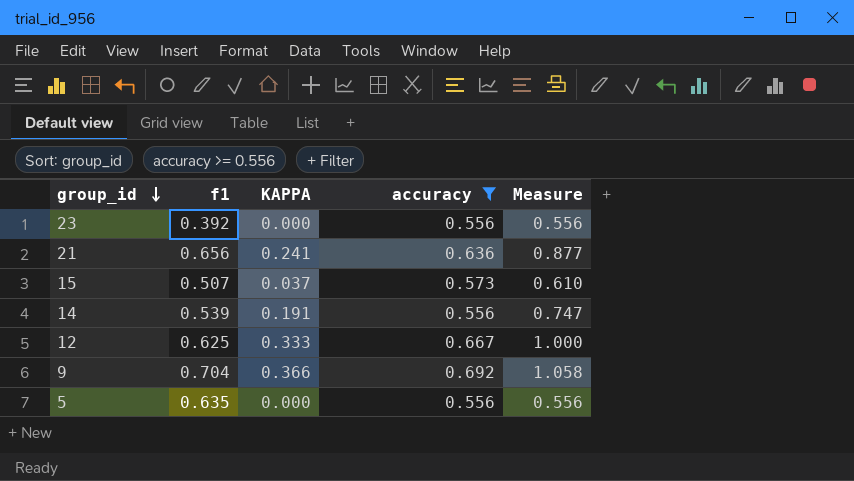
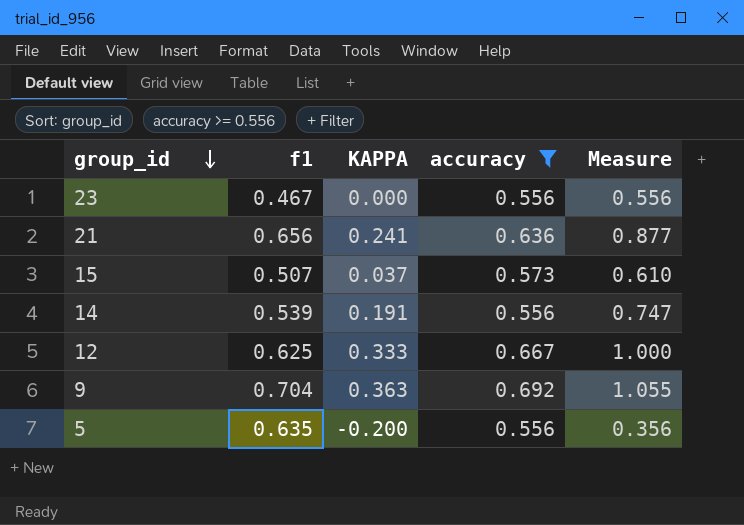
23 | f1: 0.392 -> 0.467
9 | KAPPA: 0.366 -> 0.363
9 | Measure: 1.058 -> 1.055
5 | KAPPA: 0.000 -> -0.200
5 | Measure: 0.556 -> 0.356

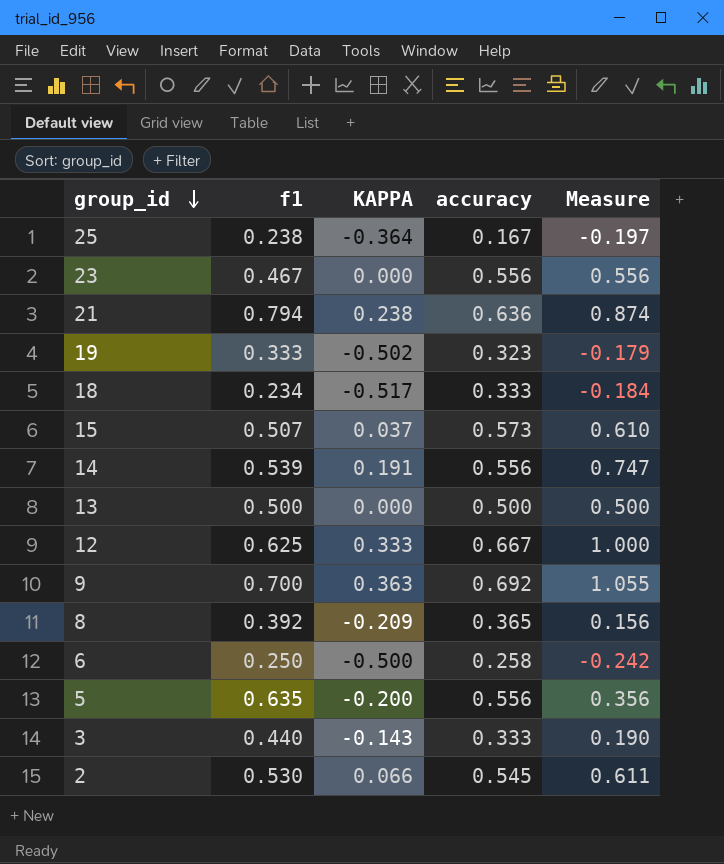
filter: accuracy >= 0.556 -> none
21 | f1: 0.656 -> 0.794
21 | KAPPA: 0.241 -> 0.238
21 | Measure: 0.877 -> 0.874
9 | f1: 0.704 -> 0.700

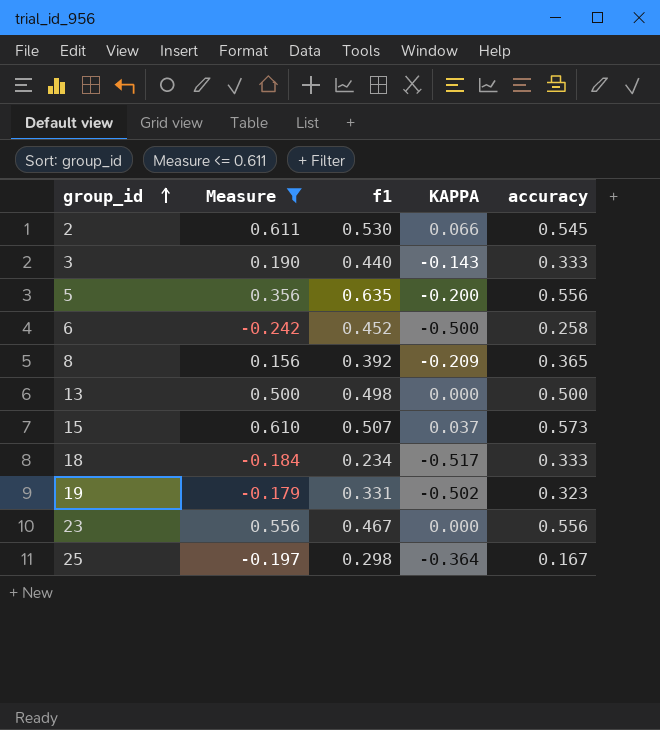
filter: none -> Measure <= 0.611
row order: group_id descending -> group_id ascending
column Measure | position: 5 -> 2
6 | f1: 0.250 -> 0.452
13 | f1: 0.500 -> 0.498
19 | f1: 0.333 -> 0.331
25 | f1: 0.238 -> 0.298

